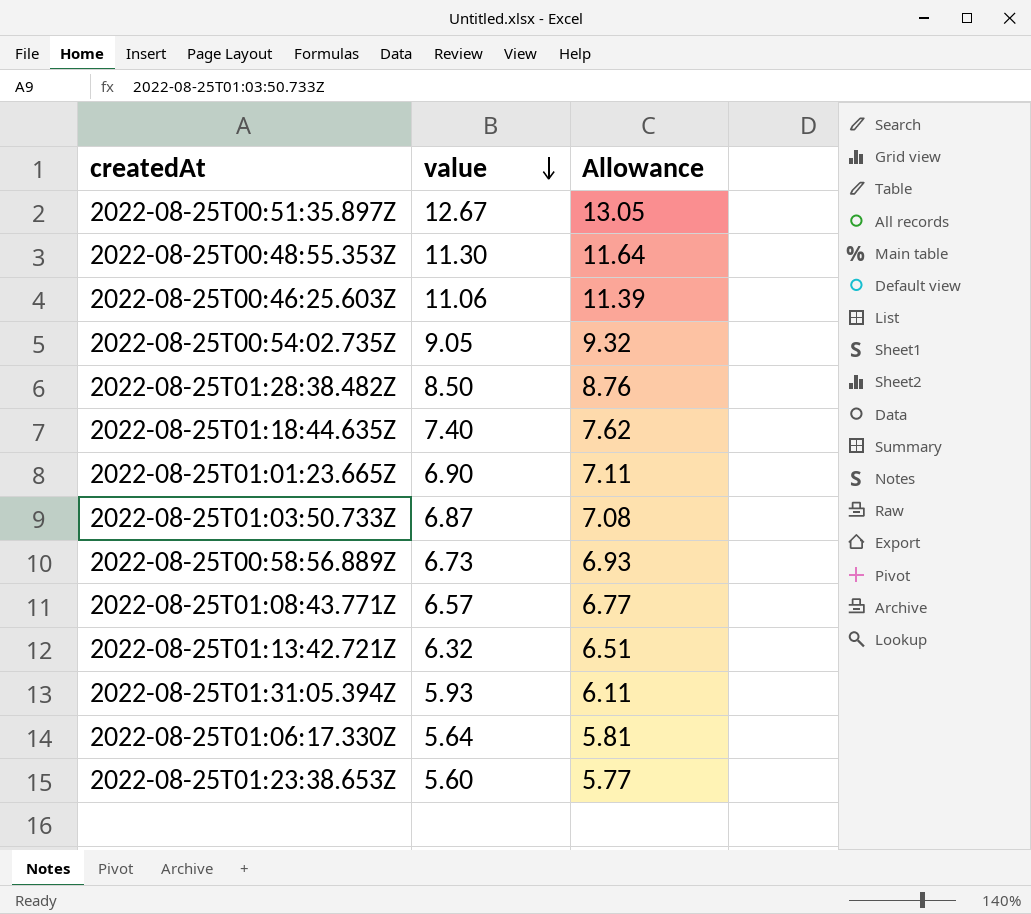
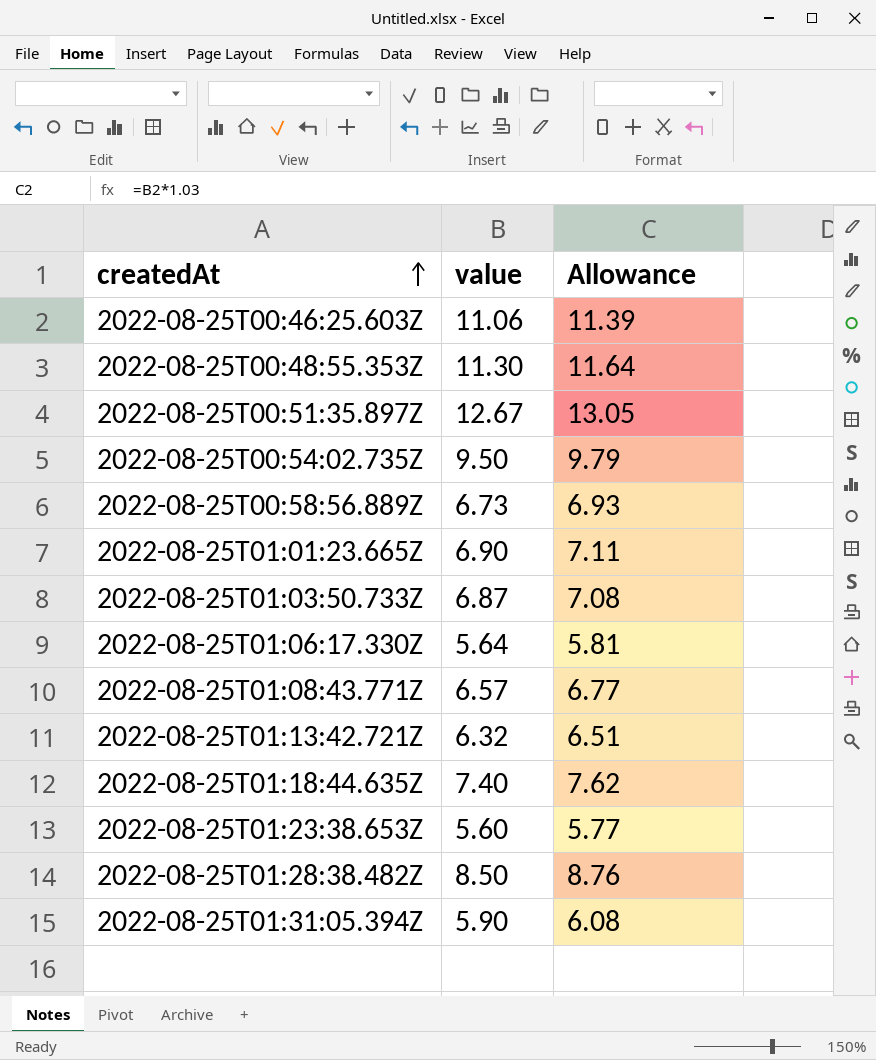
row order: value descending -> createdAt ascending
2022-08-25T00:54:02.735Z | value: 9.05 -> 9.50
2022-08-25T00:54:02.735Z | Allowance: 9.32 -> 9.79
2022-08-25T01:31:05.394Z | value: 5.93 -> 5.90
2022-08-25T01:31:05.394Z | Allowance: 6.11 -> 6.08

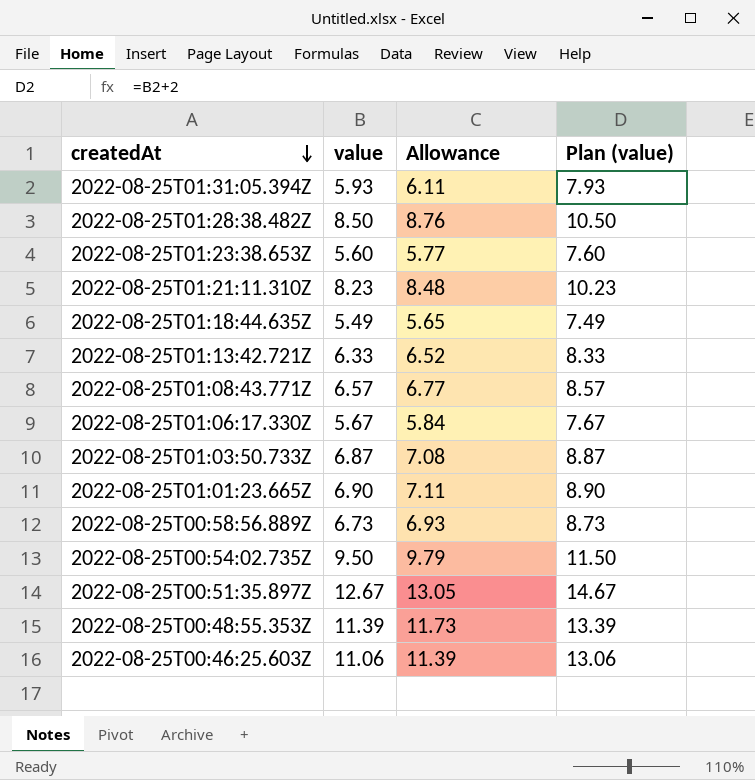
row order: createdAt ascending -> createdAt descending
column Plan (value) | formula: none -> [value] + 2
2022-08-25T01:31:05.394Z | value: 5.90 -> 5.93
2022-08-25T01:31:05.394Z | Allowance: 6.08 -> 6.11
row 2022-08-25T01:21:11.310Z: none -> 8.23 | 8.48 | 10.23
2022-08-25T01:18:44.635Z | value: 7.40 -> 5.49
2022-08-25T01:18:44.635Z | Allowance: 7.62 -> 5.65
2022-08-25T01:13:42.721Z | value: 6.32 -> 6.33
2022-08-25T01:13:42.721Z | Allowance: 6.51 -> 6.52
2022-08-25T01:06:17.330Z | value: 5.64 -> 5.67
2022-08-25T01:06:17.330Z | Allowance: 5.81 -> 5.84
2022-08-25T00:48:55.353Z | value: 11.30 -> 11.39
2022-08-25T00:48:55.353Z | Allowance: 11.64 -> 11.73

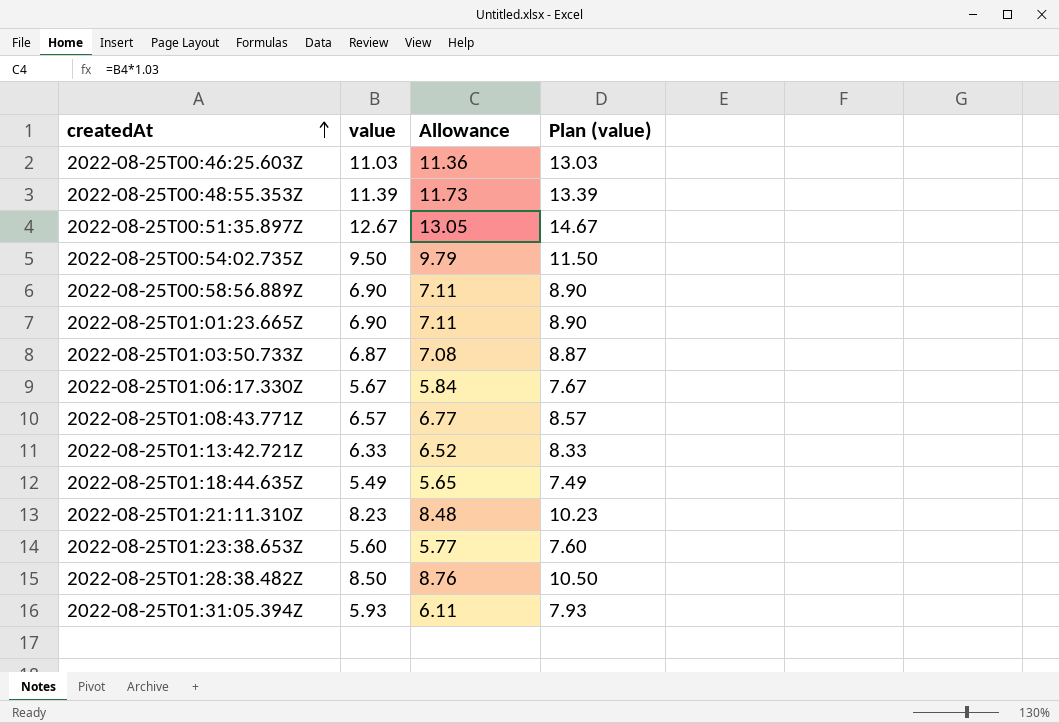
row order: createdAt descending -> createdAt ascending
2022-08-25T00:46:25.603Z | value: 11.06 -> 11.03
2022-08-25T00:46:25.603Z | Allowance: 11.39 -> 11.36
2022-08-25T00:46:25.603Z | Plan (value): 13.06 -> 13.03
2022-08-25T00:58:56.889Z | value: 6.73 -> 6.90
2022-08-25T00:58:56.889Z | Allowance: 6.93 -> 7.11
2022-08-25T00:58:56.889Z | Plan (value): 8.73 -> 8.90

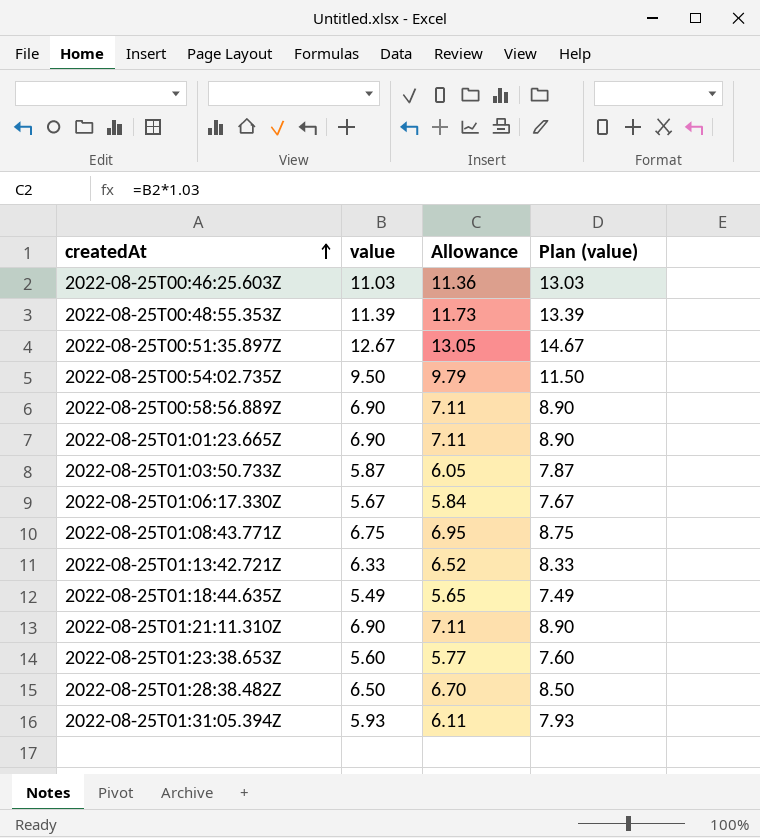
2022-08-25T01:03:50.733Z | value: 6.87 -> 5.87
2022-08-25T01:03:50.733Z | Allowance: 7.08 -> 6.05
2022-08-25T01:03:50.733Z | Plan (value): 8.87 -> 7.87
2022-08-25T01:08:43.771Z | value: 6.57 -> 6.75
2022-08-25T01:08:43.771Z | Allowance: 6.77 -> 6.95
2022-08-25T01:08:43.771Z | Plan (value): 8.57 -> 8.75
2022-08-25T01:21:11.310Z | value: 8.23 -> 6.90
2022-08-25T01:21:11.310Z | Allowance: 8.48 -> 7.11
2022-08-25T01:21:11.310Z | Plan (value): 10.23 -> 8.90
2022-08-25T01:28:38.482Z | value: 8.50 -> 6.50
2022-08-25T01:28:38.482Z | Allowance: 8.76 -> 6.70
2022-08-25T01:28:38.482Z | Plan (value): 10.50 -> 8.50

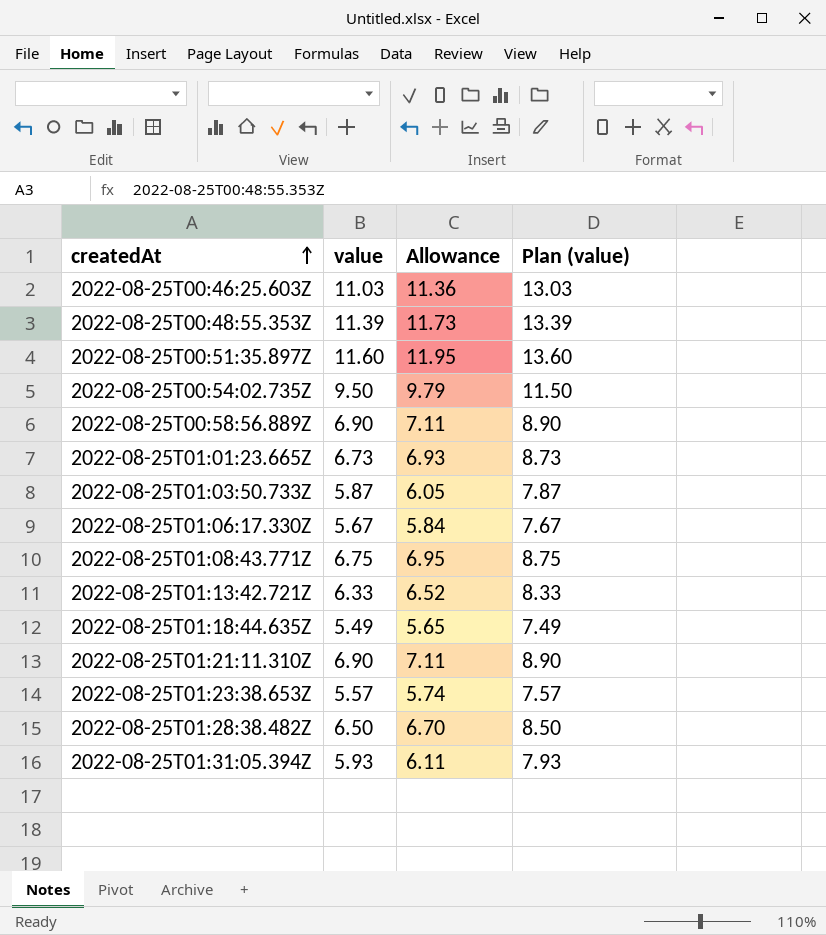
2022-08-25T00:51:35.897Z | value: 12.67 -> 11.60
2022-08-25T00:51:35.897Z | Allowance: 13.05 -> 11.95
2022-08-25T00:51:35.897Z | Plan (value): 14.67 -> 13.60
2022-08-25T01:01:23.665Z | value: 6.90 -> 6.73
2022-08-25T01:01:23.665Z | Allowance: 7.11 -> 6.93
2022-08-25T01:01:23.665Z | Plan (value): 8.90 -> 8.73
2022-08-25T01:23:38.653Z | value: 5.60 -> 5.57
2022-08-25T01:23:38.653Z | Allowance: 5.77 -> 5.74
2022-08-25T01:23:38.653Z | Plan (value): 7.60 -> 7.57

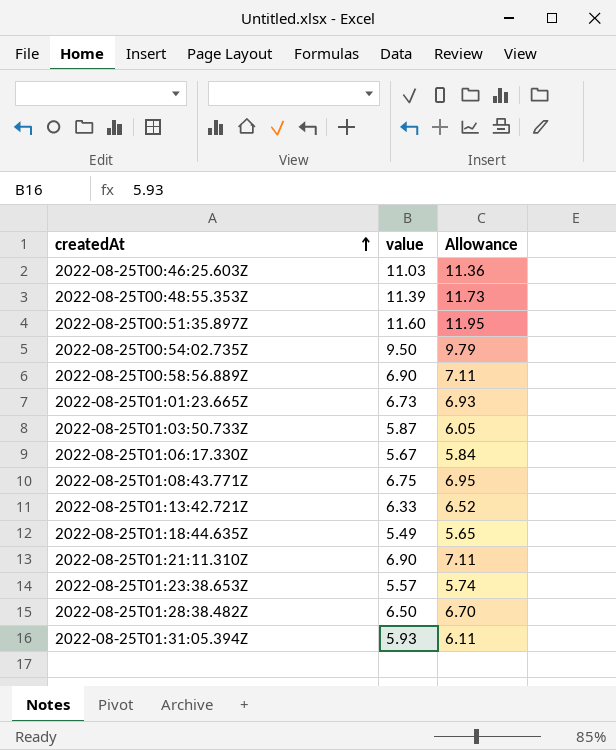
column Plan (value) | formula: [value] + 2 -> none

